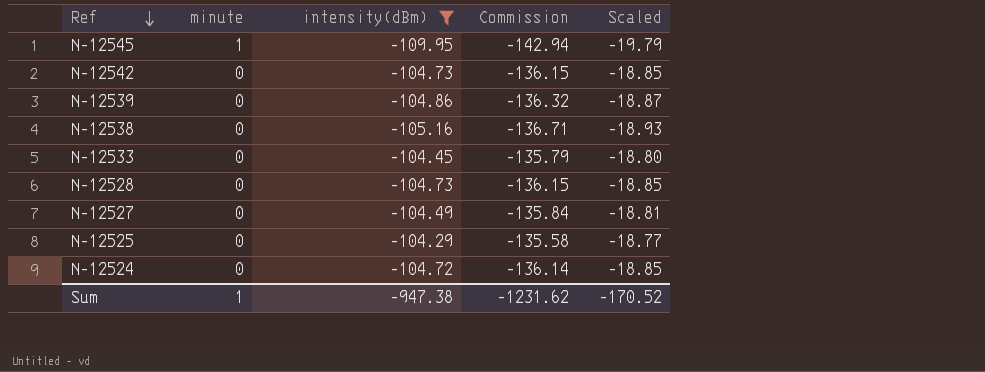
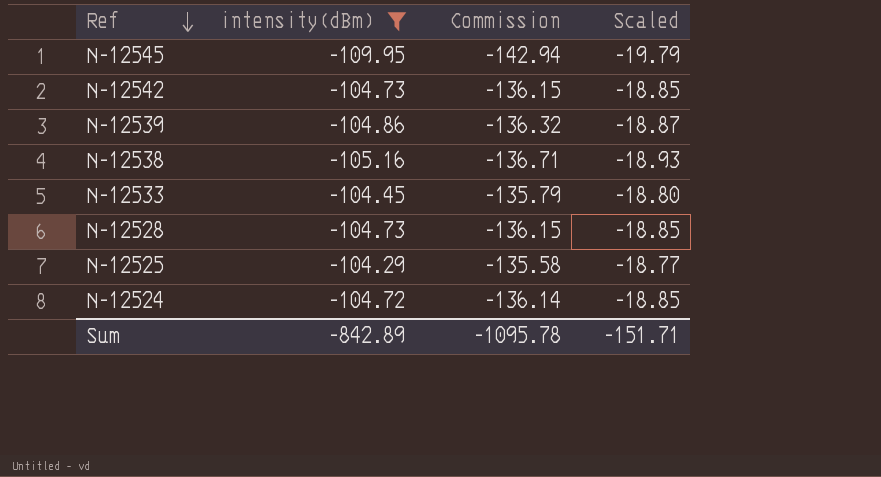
column minute | position: 2 -> none
row N-12527: 0 | -104.49 | -135.84 | -18.81 -> none
Sum | intensity(dBm): -947.38 -> -842.89
Sum | Commission: -1231.62 -> -1095.78
Sum | Scaled: -170.52 -> -151.71

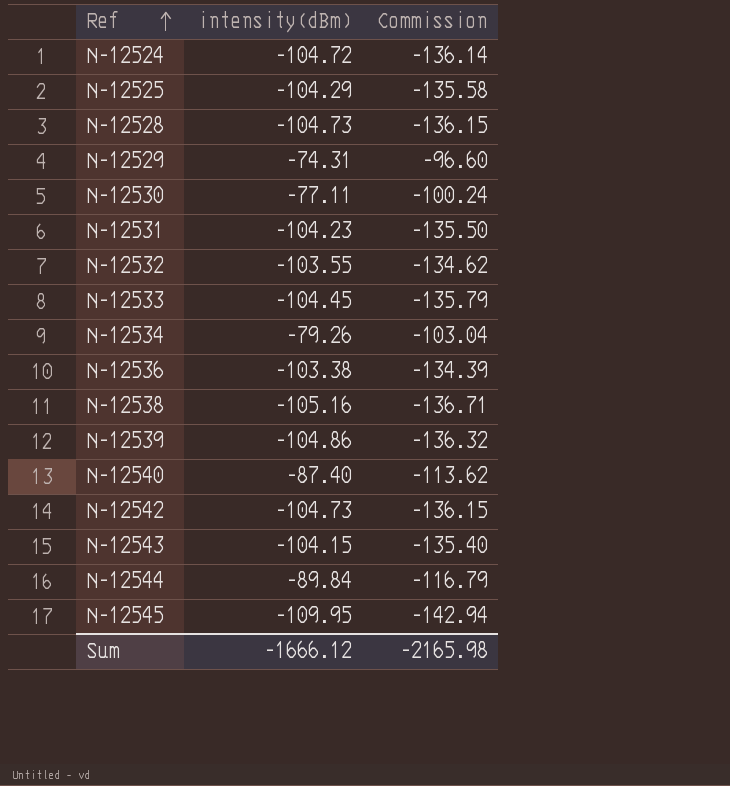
filter: intensity(dBm) <= -104.29 -> none
row order: Ref descending -> Ref ascending
column Scaled | formula: [intensity(dBm)] * 0.18 -> none
Sum | intensity(dBm): -842.89 -> -1666.12
Sum | Commission: -1095.78 -> -2165.98

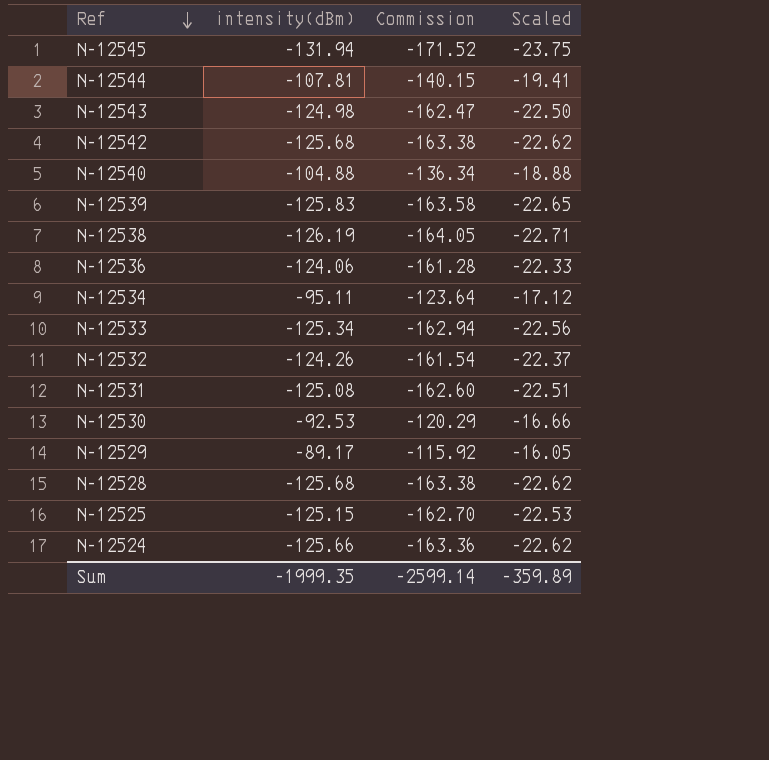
row order: Ref ascending -> Ref descending
column Scaled | formula: none -> [intensity(dBm)] * 0.18
N-12545 | intensity(dBm): -109.95 -> -131.94
N-12545 | Commission: -142.94 -> -171.52
N-12544 | intensity(dBm): -89.84 -> -107.81
N-12544 | Commission: -116.79 -> -140.15
N-12543 | intensity(dBm): -104.15 -> -124.98
N-12543 | Commission: -135.40 -> -162.47
N-12542 | intensity(dBm): -104.73 -> -125.68
N-12542 | Commission: -136.15 -> -163.38
N-12540 | intensity(dBm): -87.40 -> -104.88
N-12540 | Commission: -113.62 -> -136.34
N-12539 | intensity(dBm): -104.86 -> -125.83
N-12539 | Commission: -136.32 -> -163.58
N-12538 | intensity(dBm): -105.16 -> -126.19
N-12538 | Commission: -136.71 -> -164.05
N-12536 | intensity(dBm): -103.38 -> -124.06
N-12536 | Commission: -134.39 -> -161.28
N-12534 | intensity(dBm): -79.26 -> -95.11
N-12534 | Commission: -103.04 -> -123.64
N-12533 | intensity(dBm): -104.45 -> -125.34
N-12533 | Commission: -135.79 -> -162.94
N-12532 | intensity(dBm): -103.55 -> -124.26
N-12532 | Commission: -134.62 -> -161.54
N-12531 | intensity(dBm): -104.23 -> -125.08
N-12531 | Commission: -135.50 -> -162.60
N-12530 | intensity(dBm): -77.11 -> -92.53
N-12530 | Commission: -100.24 -> -120.29
N-12529 | intensity(dBm): -74.31 -> -89.17
N-12529 | Commission: -96.60 -> -115.92
N-12528 | intensity(dBm): -104.73 -> -125.68
N-12528 | Commission: -136.15 -> -163.38
N-12525 | intensity(dBm): -104.29 -> -125.15
N-12525 | Commission: -135.58 -> -162.70
N-12524 | intensity(dBm): -104.72 -> -125.66
N-12524 | Commission: -136.14 -> -163.36
Sum | intensity(dBm): -1666.12 -> -1999.35
Sum | Commission: -2165.98 -> -2599.14

